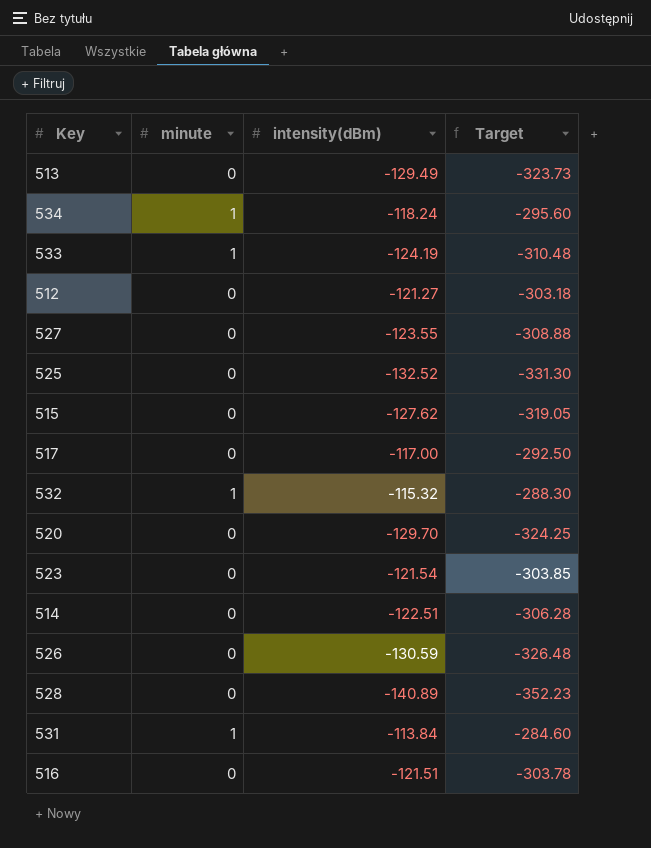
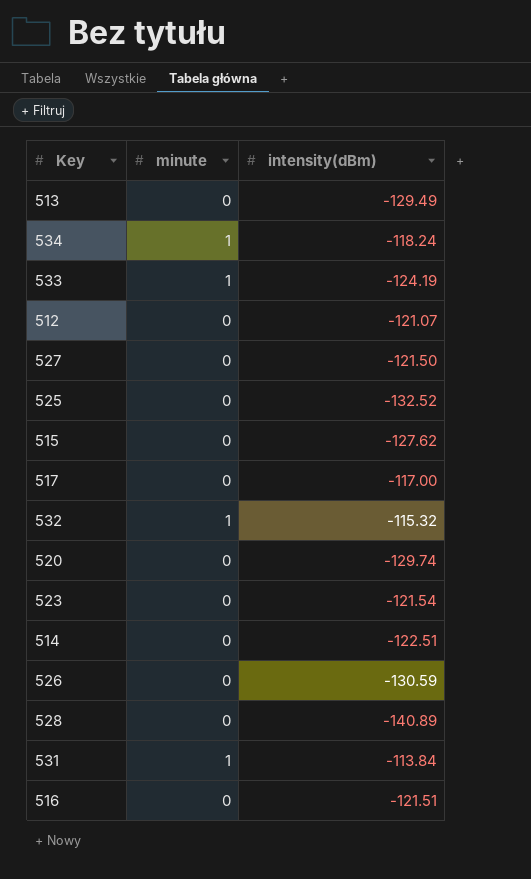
column Target | formula: [intensity(dBm)] * 2.5 -> none
512 | intensity(dBm): -121.27 -> -121.07
527 | intensity(dBm): -123.55 -> -121.50
520 | intensity(dBm): -129.70 -> -129.74

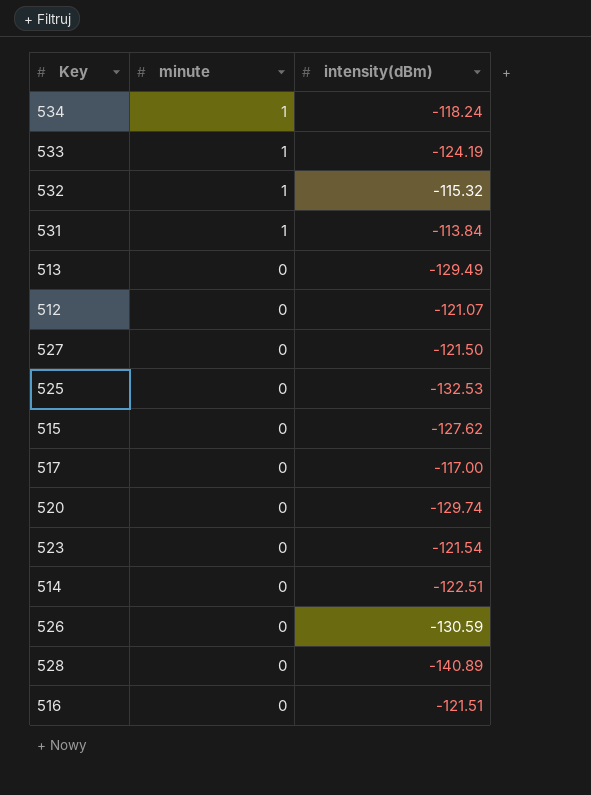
row order: none -> minute descending
525 | intensity(dBm): -132.52 -> -132.53

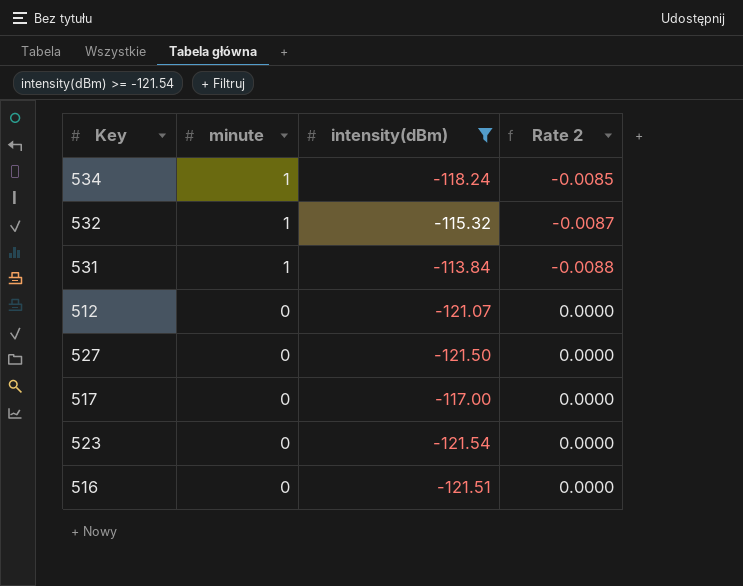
filter: none -> intensity(dBm) >= -121.54
column Rate 2 | formula: none -> [minute] / [intensity(dBm)]

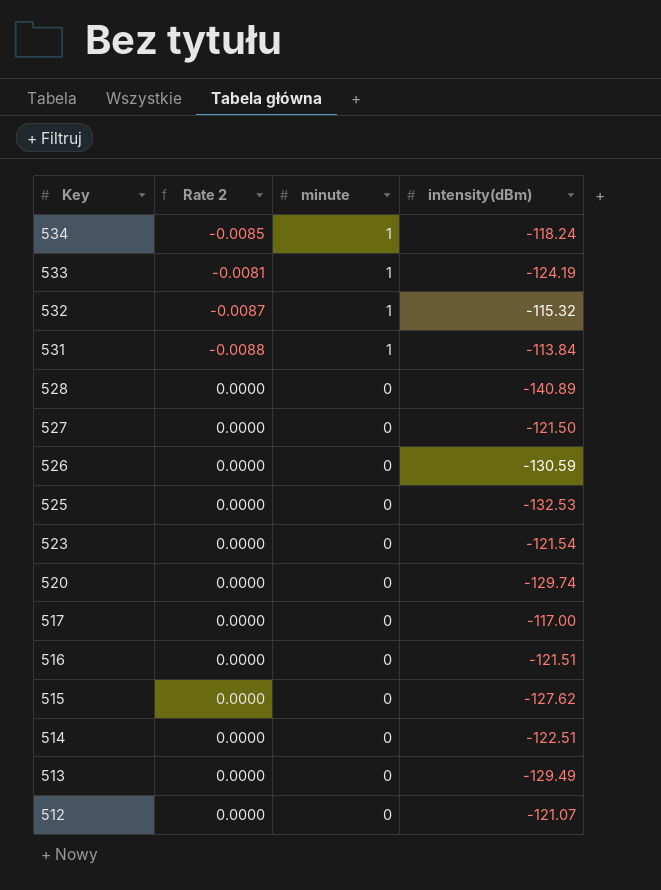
filter: intensity(dBm) >= -121.54 -> none
row order: minute descending -> Key descending
column Rate 2 | position: 4 -> 2

